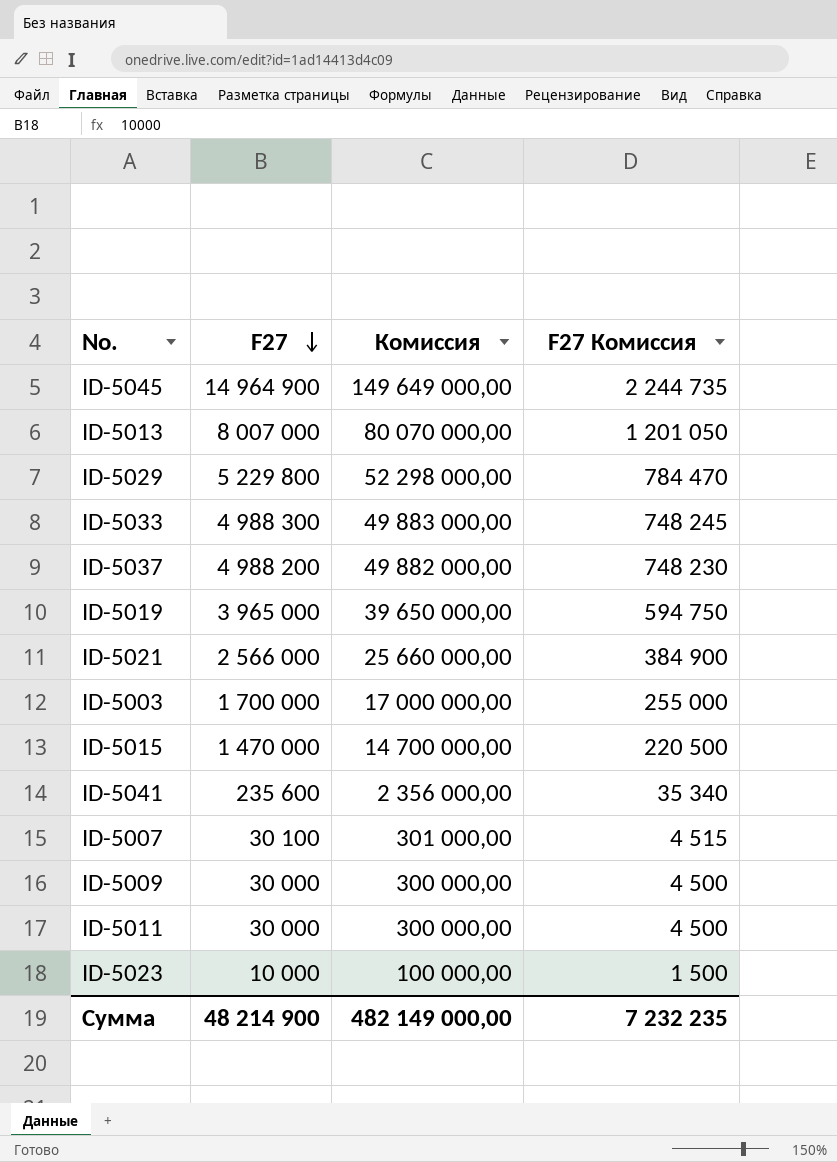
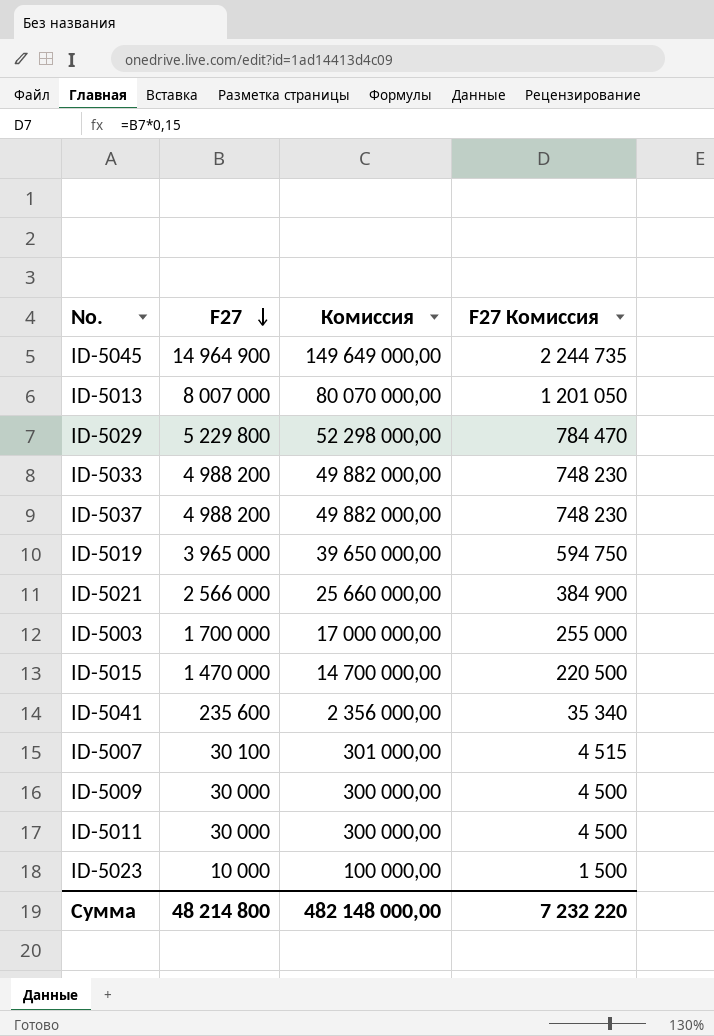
ID-5033 | F27: 4 988 300 -> 4 988 200
ID-5033 | Комиссия: 49 883 000,00 -> 49 882 000,00
ID-5033 | F27 Комиссия: 748 245 -> 748 230
Сумма | F27: 48 214 900 -> 48 214 800
Сумма | Комиссия: 482 149 000,00 -> 482 148 000,00
Сумма | F27 Комиссия: 7 232 235 -> 7 232 220

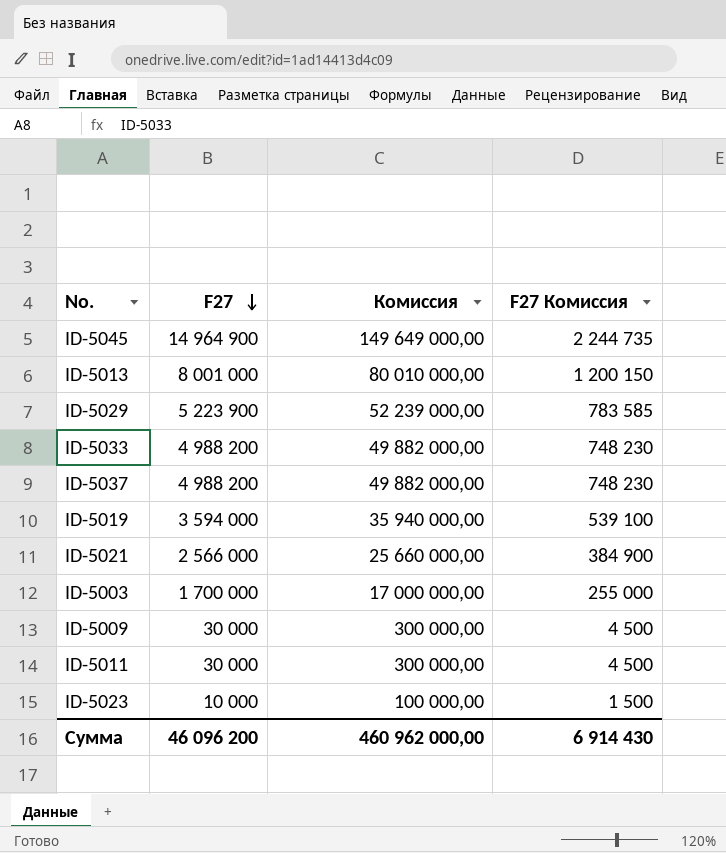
row ID-5015: 1 470 000 | 14 700 000,00 | 220 500 -> none
row ID-5041: 235 600 | 2 356 000,00 | 35 340 -> none
row ID-5007: 30 100 | 301 000,00 | 4 515 -> none
ID-5013 | F27: 8 007 000 -> 8 001 000
ID-5013 | Комиссия: 80 070 000,00 -> 80 010 000,00
ID-5013 | F27 Комиссия: 1 201 050 -> 1 200 150
ID-5029 | F27: 5 229 800 -> 5 223 900
ID-5029 | Комиссия: 52 298 000,00 -> 52 239 000,00
ID-5029 | F27 Комиссия: 784 470 -> 783 585
ID-5019 | F27: 3 965 000 -> 3 594 000
ID-5019 | Комиссия: 39 650 000,00 -> 35 940 000,00
ID-5019 | F27 Комиссия: 594 750 -> 539 100
Сумма | F27: 48 214 800 -> 46 096 200
Сумма | Комиссия: 482 148 000,00 -> 460 962 000,00
Сумма | F27 Комиссия: 7 232 220 -> 6 914 430

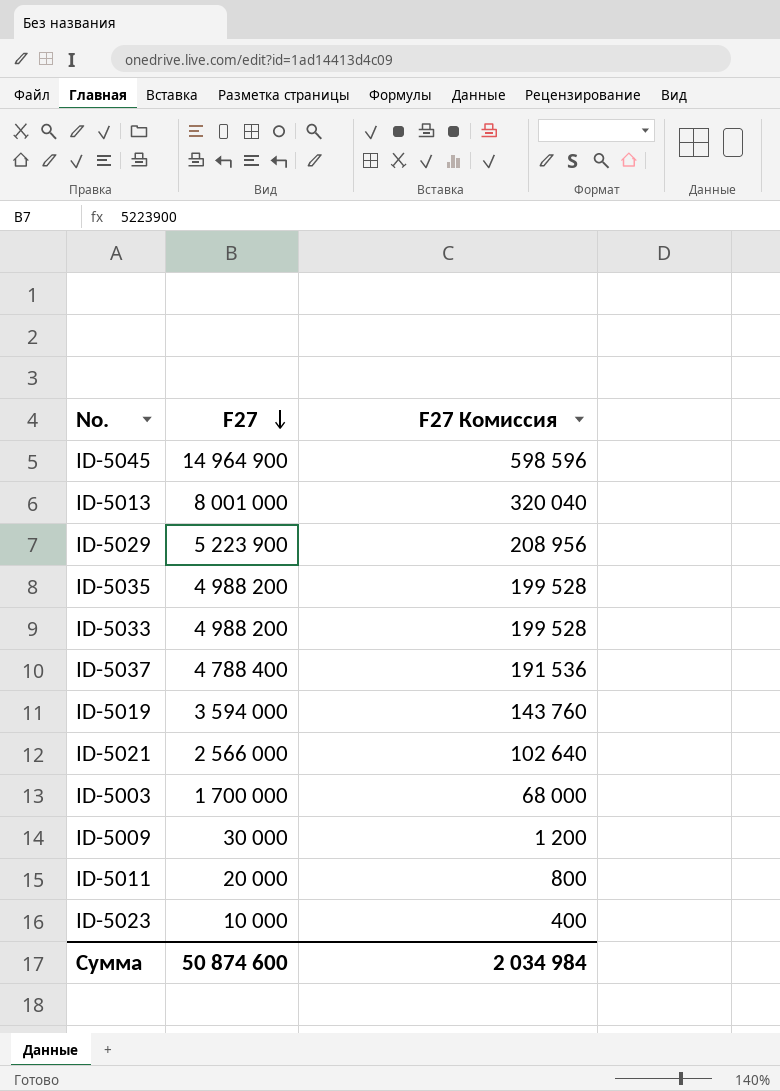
column Комиссия | formula: [F27] * 10 -> none
column F27 Комиссия | formula: [F27] * 0,15 -> [F27] * 0,04
row ID-5035: none -> 4 988 200 | 199 528
ID-5037 | F27: 4 988 200 -> 4 788 400
ID-5011 | F27: 30 000 -> 20 000
Сумма | F27: 46 096 200 -> 50 874 600
Сумма | F27 Комиссия: 6 914 430 -> 2 034 984

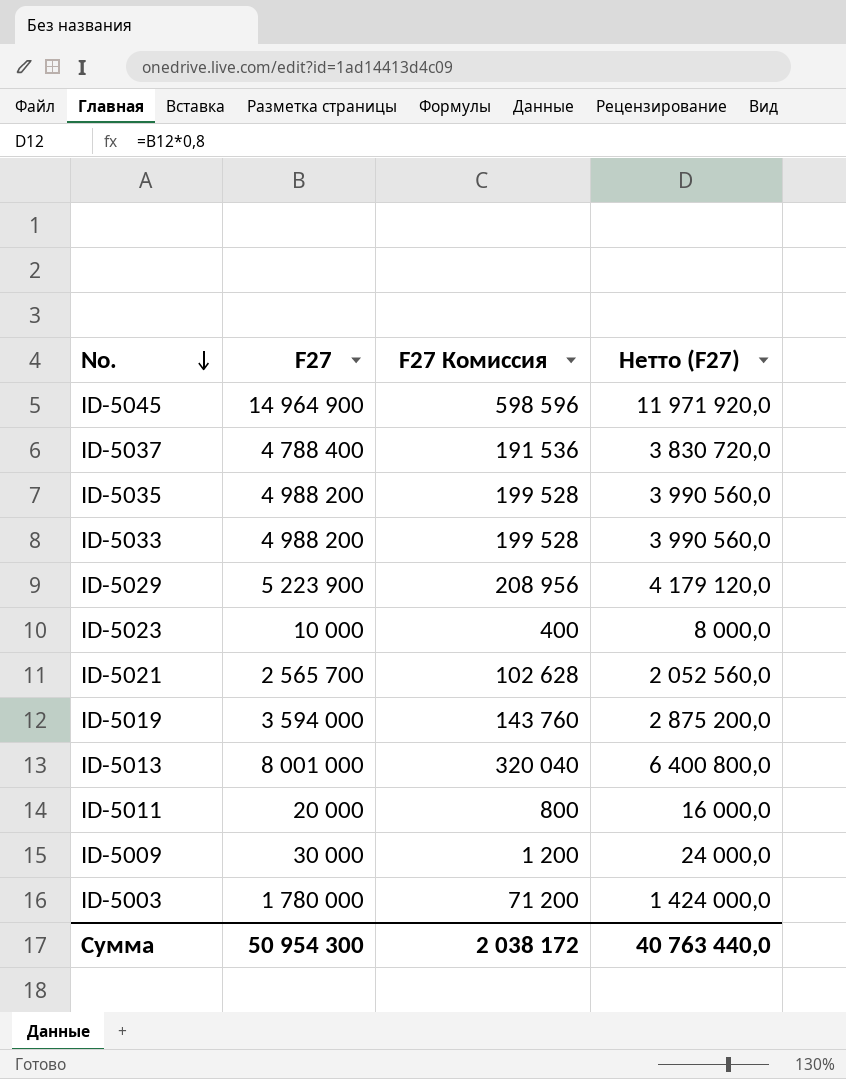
row order: F27 descending -> No. descending
column Нетто (F27) | formula: none -> [F27] * 0,8
ID-5021 | F27: 2 566 000 -> 2 565 700
ID-5021 | F27 Комиссия: 102 640 -> 102 628
ID-5003 | F27: 1 700 000 -> 1 780 000
ID-5003 | F27 Комиссия: 68 000 -> 71 200
Сумма | F27: 50 874 600 -> 50 954 300
Сумма | F27 Комиссия: 2 034 984 -> 2 038 172

